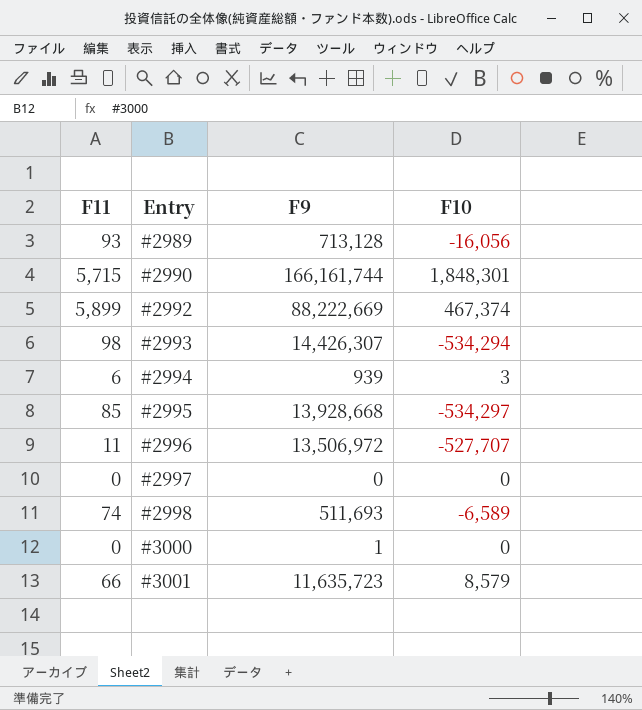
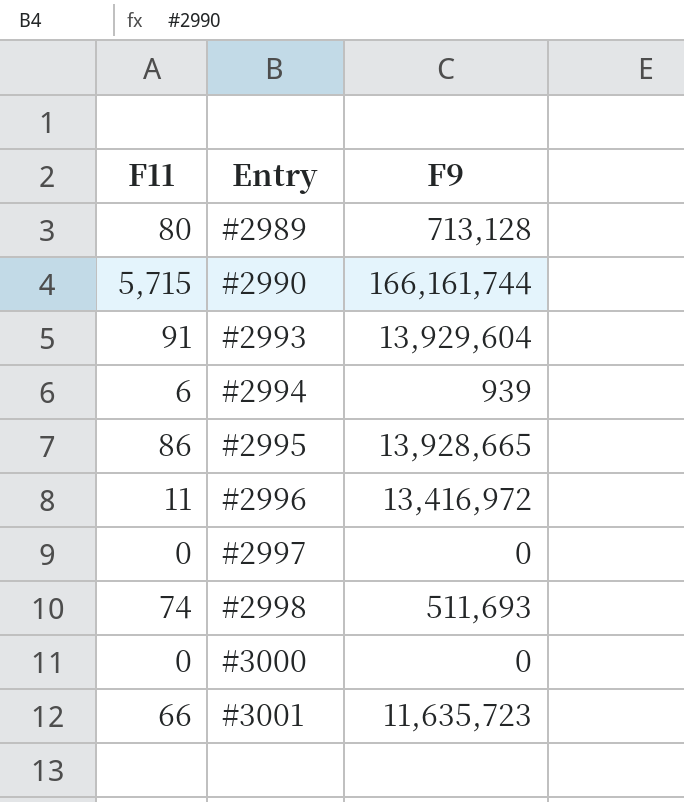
column F10 | position: 4 -> none
row #2992: 5,899 | 88,222,669 | 467,374 -> none
#2989 | F11: 93 -> 80
#2993 | F11: 98 -> 91
#2993 | F9: 14,426,307 -> 13,929,604
#2995 | F11: 85 -> 86
#2995 | F9: 13,928,668 -> 13,928,665
#2996 | F9: 13,506,972 -> 13,416,972
#3000 | F9: 1 -> 0

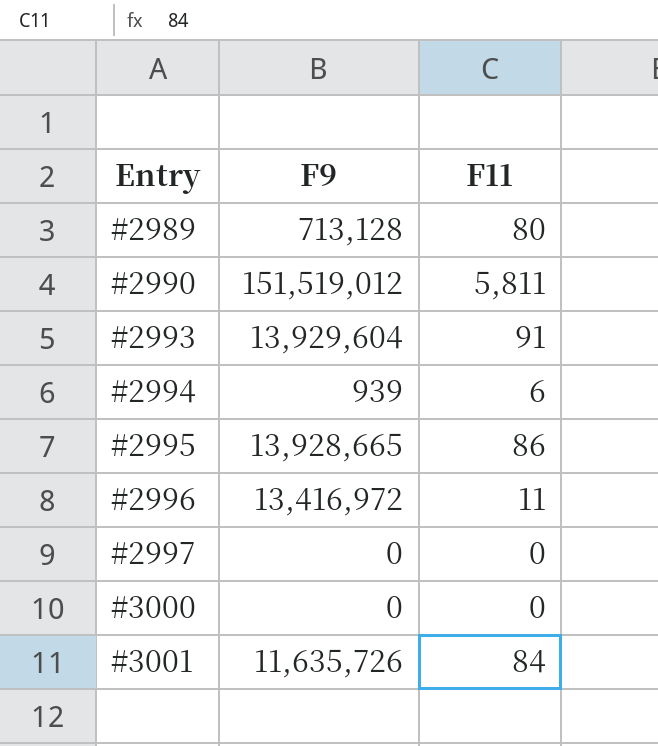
column F11 | position: 1 -> 3
row #2998: 74 | 511,693 -> none
#2990 | F9: 166,161,744 -> 151,519,012
#2990 | F11: 5,715 -> 5,811
#3001 | F9: 11,635,723 -> 11,635,726
#3001 | F11: 66 -> 84

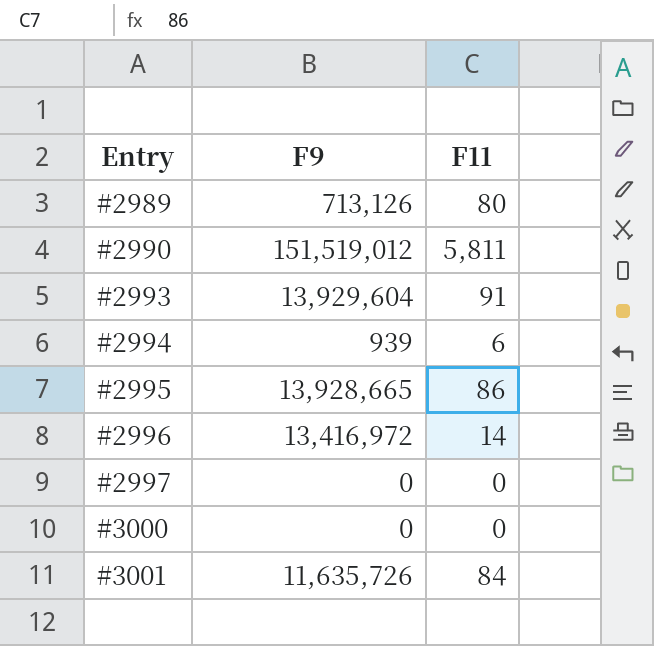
#2989 | F9: 713,128 -> 713,126
#2996 | F11: 11 -> 14

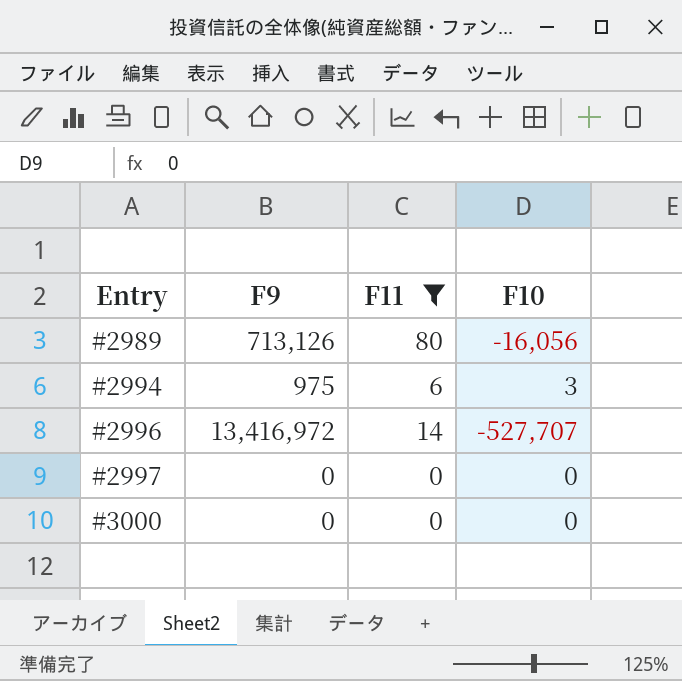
filter: none -> F11 <= 80
column F10 | position: none -> 4
#2994 | F9: 939 -> 975

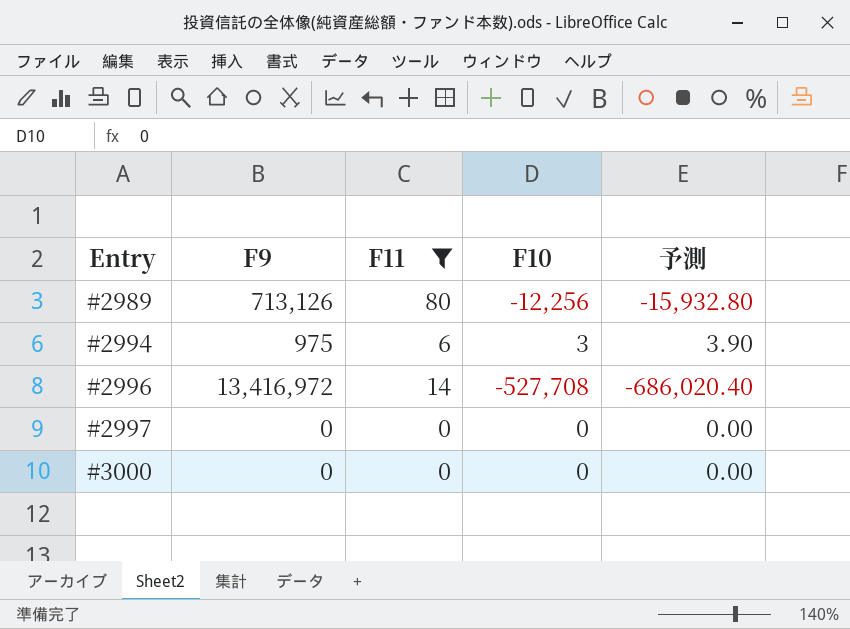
column 予測 | formula: none -> [F10] * 1.3
#2989 | F10: -16,056 -> -12,256
#2996 | F10: -527,707 -> -527,708

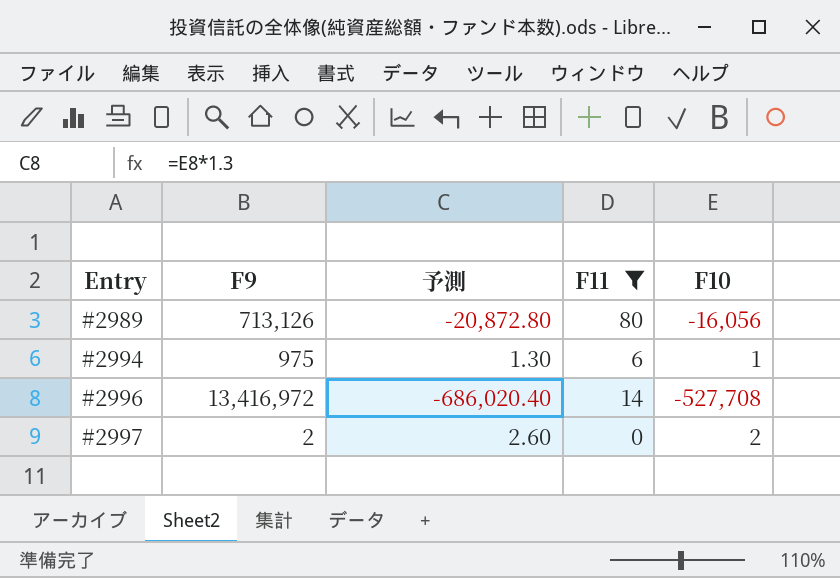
column 予測 | position: 5 -> 3
row #3000: 0 | 0 | 0 | 0.00 -> none
#2989 | 予測: -15,932.80 -> -20,872.80
#2989 | F10: -12,256 -> -16,056
#2994 | 予測: 3.90 -> 1.30
#2994 | F10: 3 -> 1
#2997 | F9: 0 -> 2
#2997 | 予測: 0.00 -> 2.60
#2997 | F10: 0 -> 2

